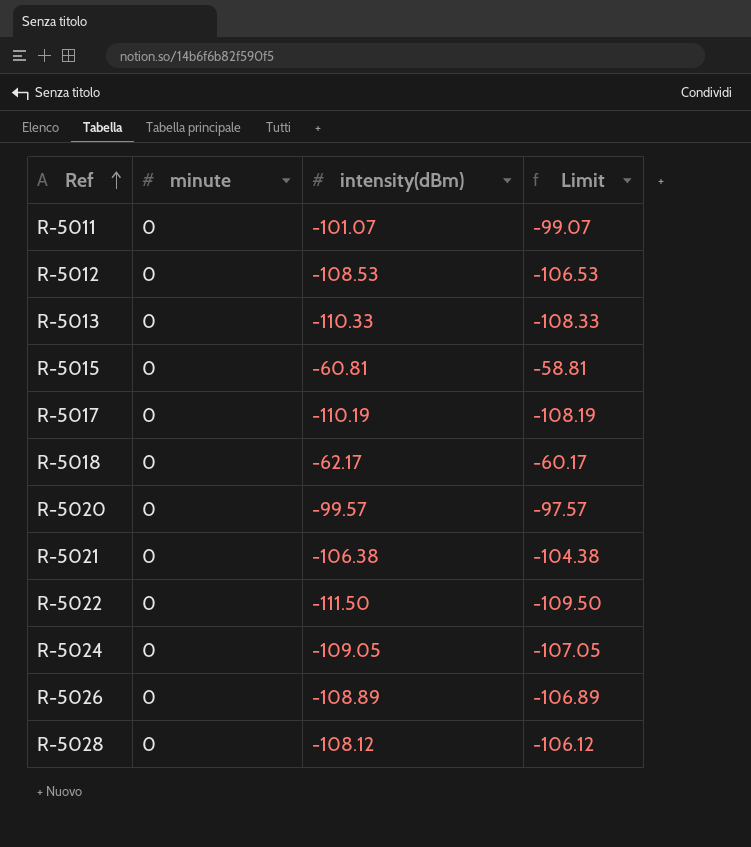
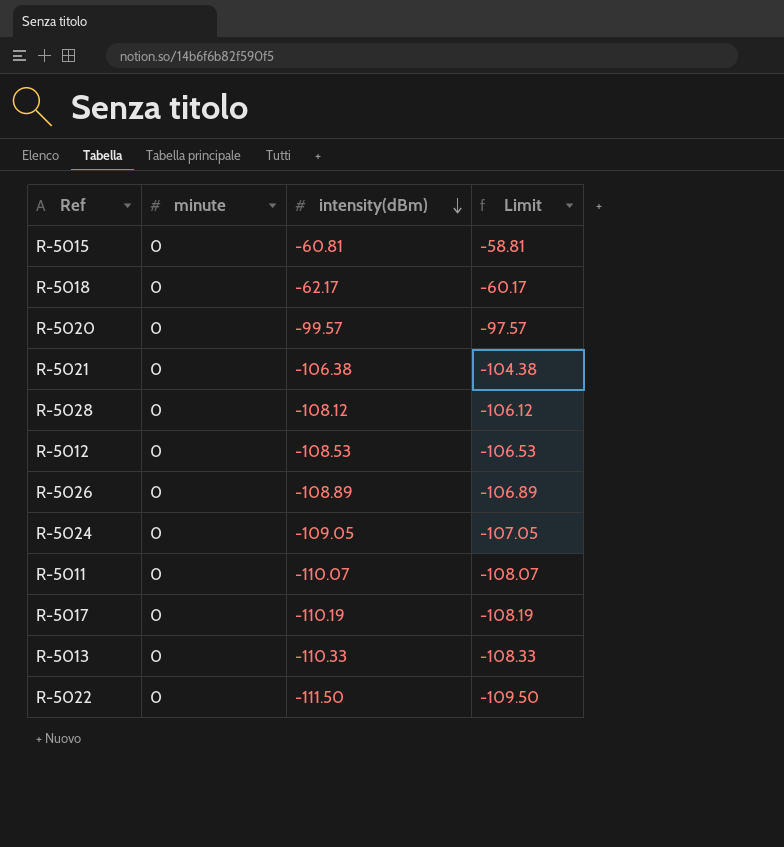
row order: Ref ascending -> intensity(dBm) descending
R-5011 | intensity(dBm): -101.07 -> -110.07
R-5011 | Limit: -99.07 -> -108.07

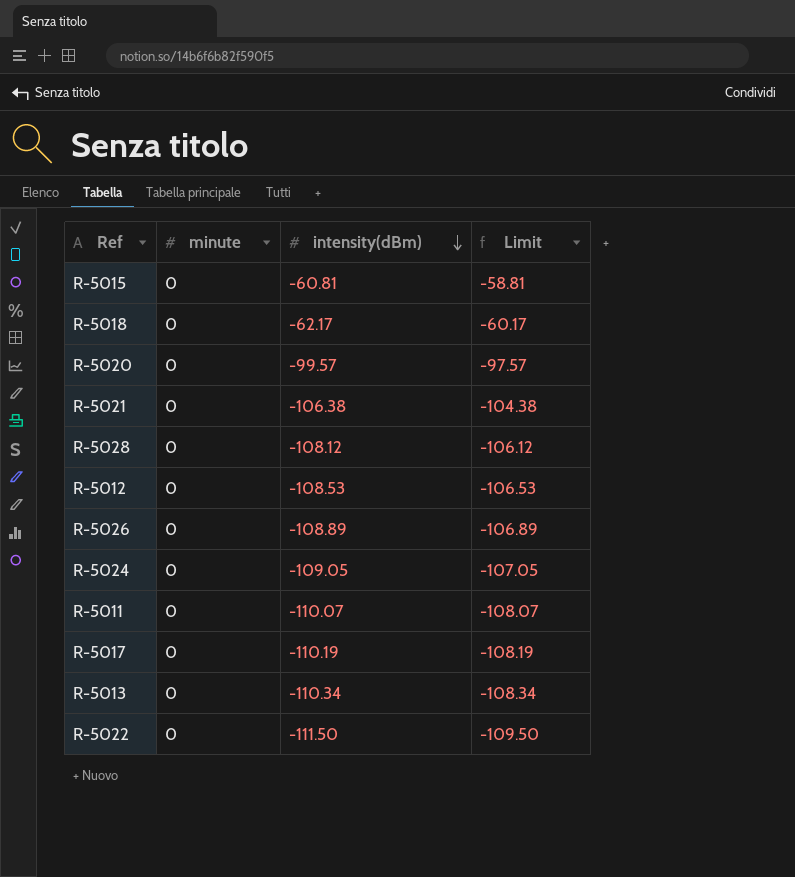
R-5013 | intensity(dBm): -110.33 -> -110.34
R-5013 | Limit: -108.33 -> -108.34

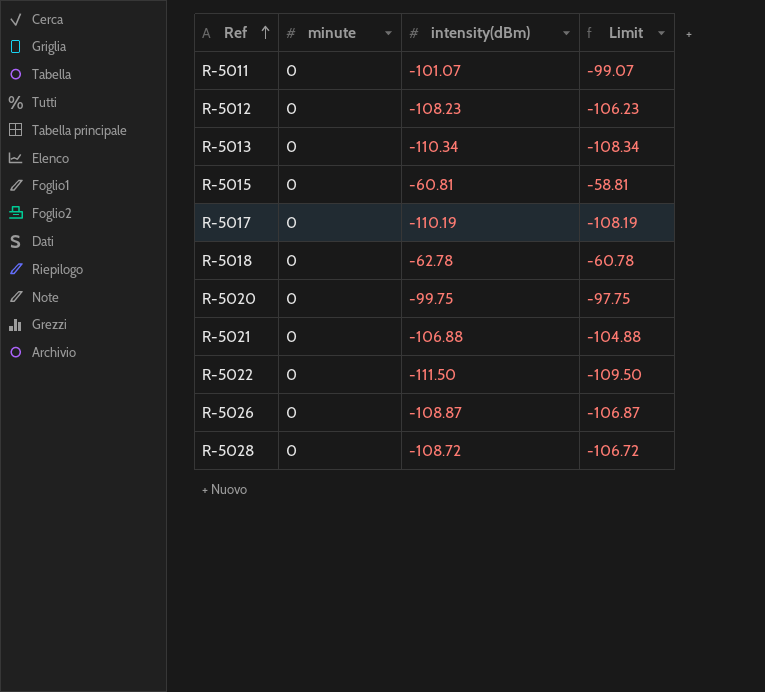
row order: intensity(dBm) descending -> Ref ascending
row R-5024: 0 | -109.05 | -107.05 -> none
R-5011 | intensity(dBm): -110.07 -> -101.07
R-5011 | Limit: -108.07 -> -99.07
R-5012 | intensity(dBm): -108.53 -> -108.23
R-5012 | Limit: -106.53 -> -106.23
R-5018 | intensity(dBm): -62.17 -> -62.78
R-5018 | Limit: -60.17 -> -60.78
R-5020 | intensity(dBm): -99.57 -> -99.75
R-5020 | Limit: -97.57 -> -97.75
R-5021 | intensity(dBm): -106.38 -> -106.88
R-5021 | Limit: -104.38 -> -104.88
R-5026 | intensity(dBm): -108.89 -> -108.87
R-5026 | Limit: -106.89 -> -106.87
R-5028 | intensity(dBm): -108.12 -> -108.72
R-5028 | Limit: -106.12 -> -106.72

